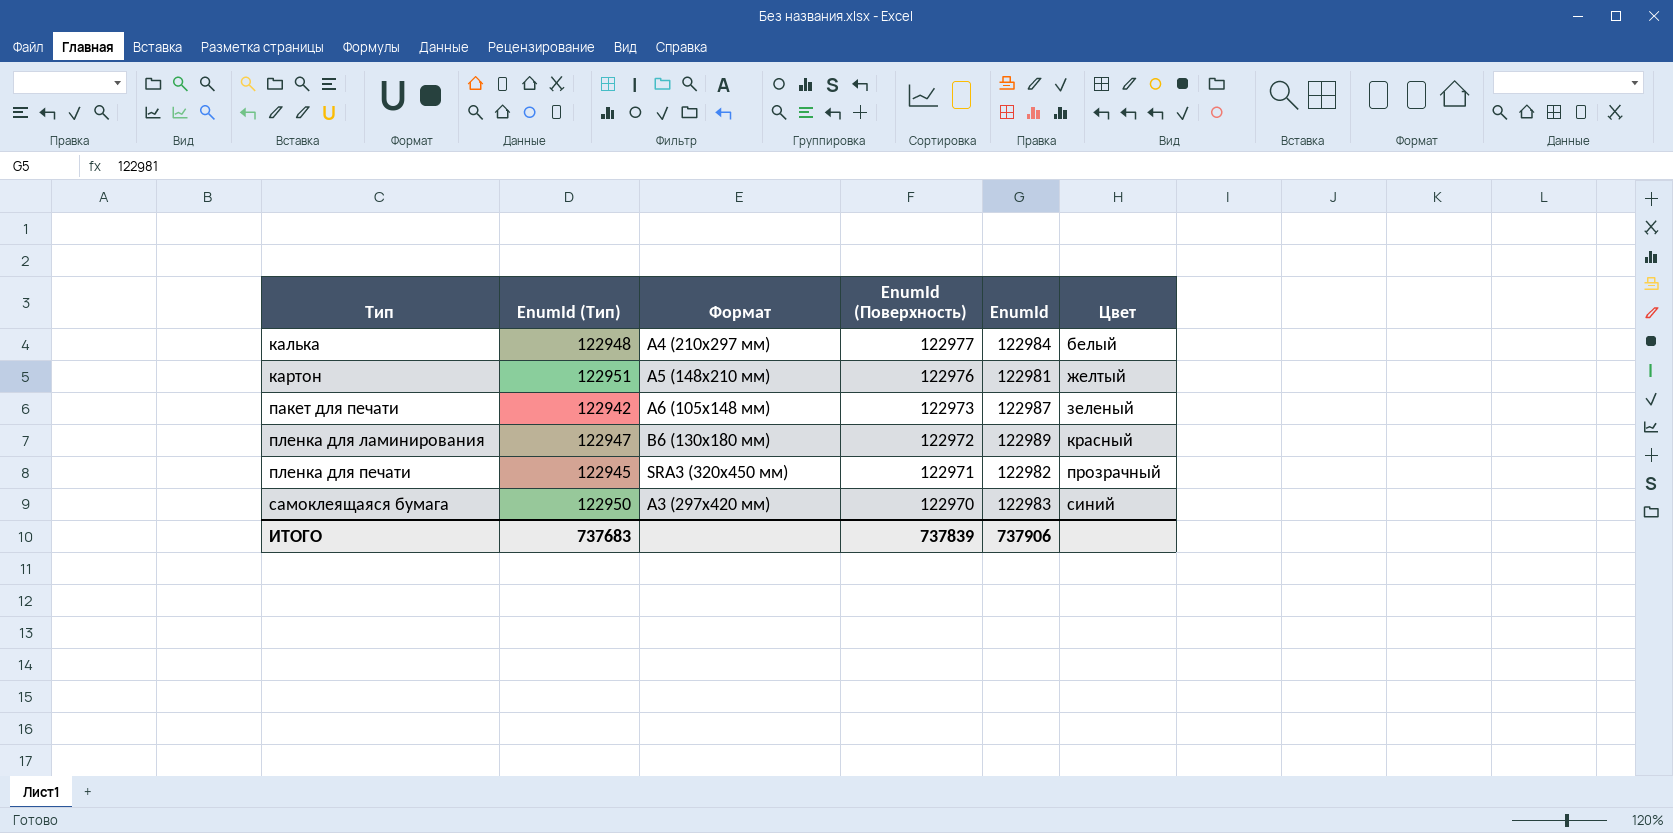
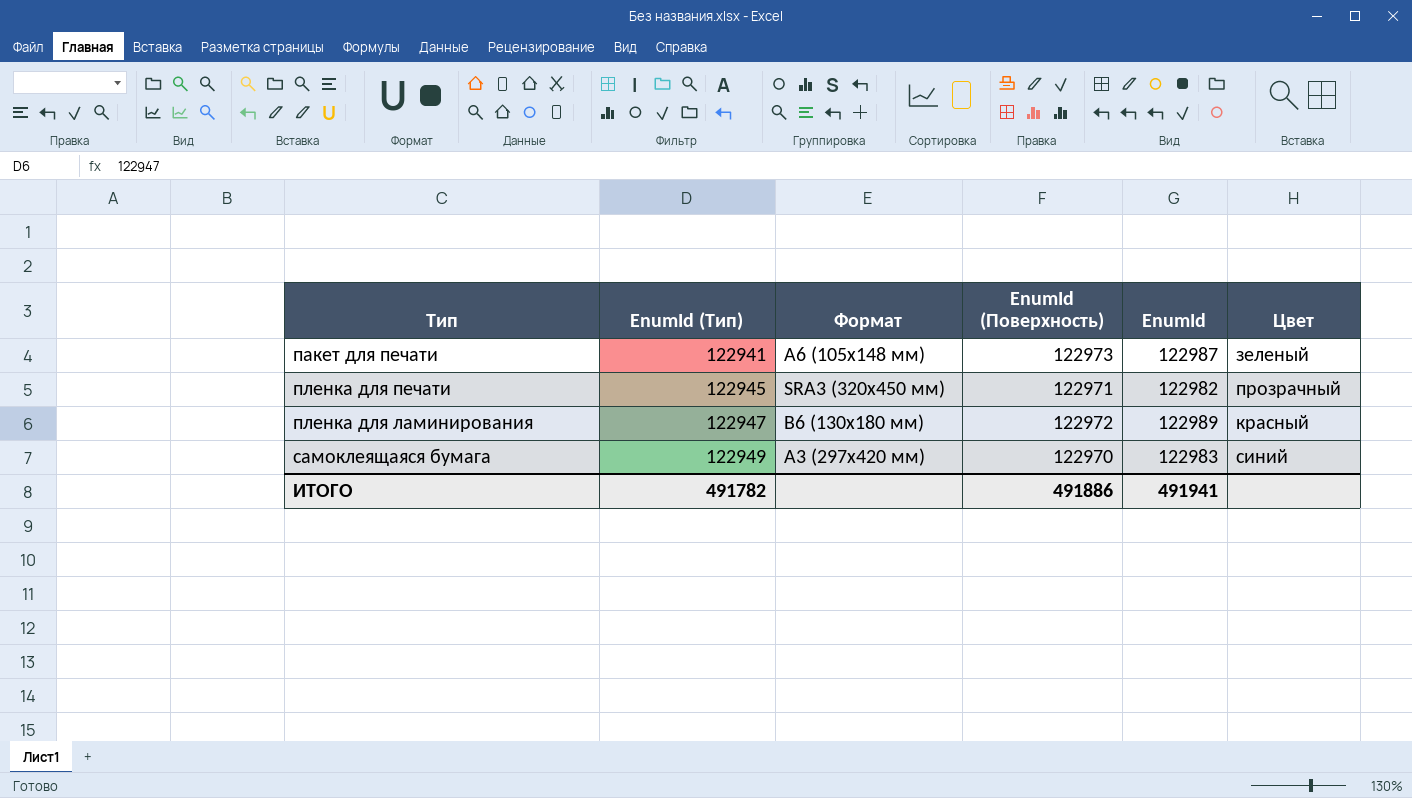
row order: Тип ascending -> EnumId (Тип) ascending
row калька: 122948 | A4 (210x297 мм) | 122977 | 122984 | белый -> none
row картон: 122951 | A5 (148x210 мм) | 122976 | 122981 | желтый -> none
пакет для печати | EnumId (Тип): 122942 -> 122941
самоклеящаяся бумага | EnumId (Тип): 122950 -> 122949
ИТОГО | EnumId (Тип): 737683 -> 491782
ИТОГО | EnumId (Поверхность): 737839 -> 491886
ИТОГО | EnumId: 737906 -> 491941

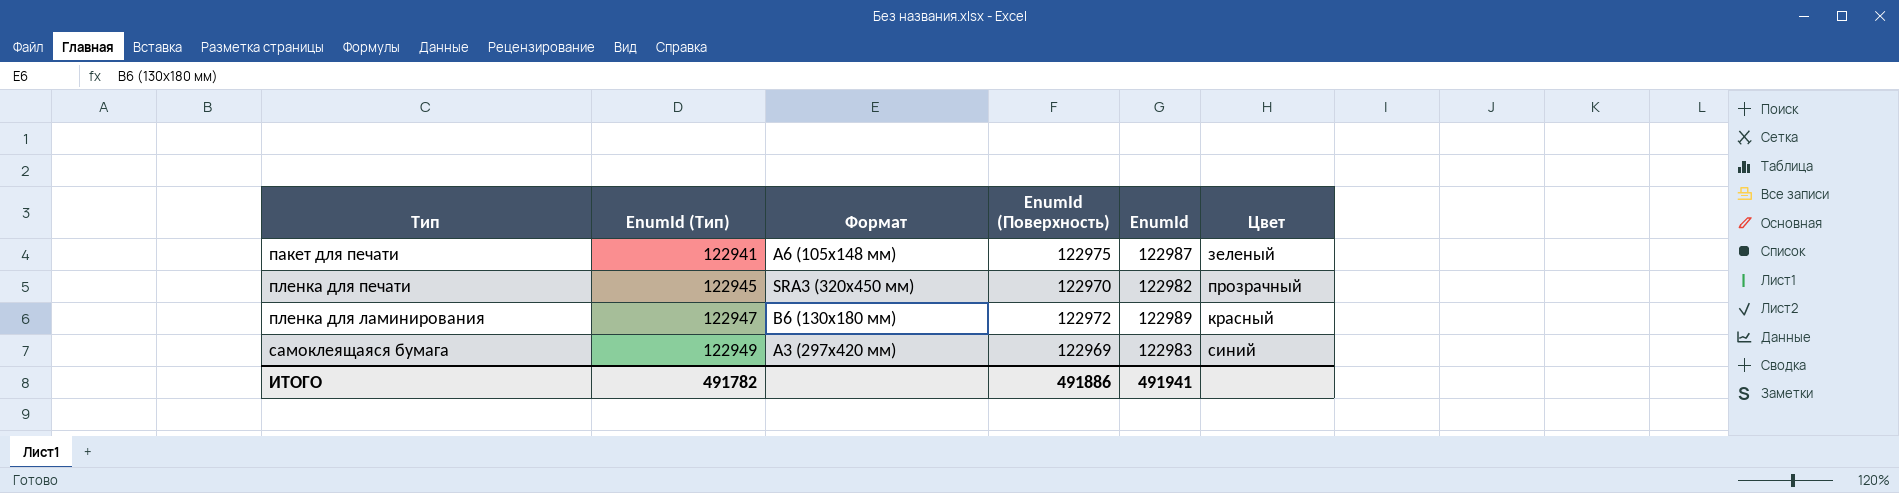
пакет для печати | EnumId (Поверхность): 122973 -> 122975
пленка для печати | EnumId (Поверхность): 122971 -> 122970
самоклеящаяся бумага | EnumId (Поверхность): 122970 -> 122969

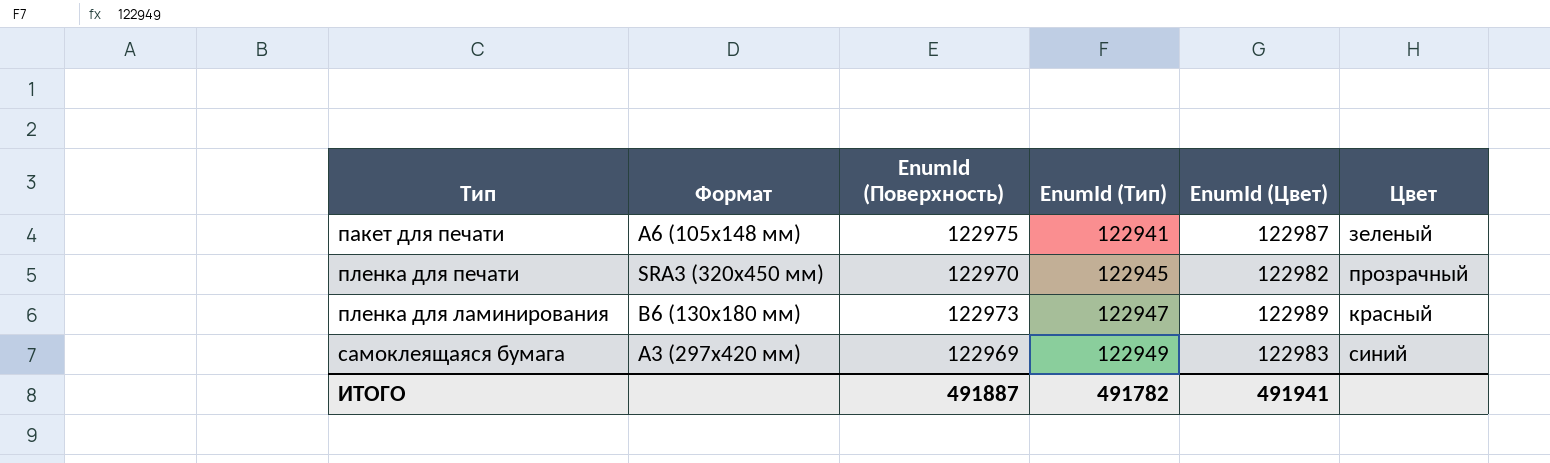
column EnumId (Тип) | position: 2 -> 4
column name: EnumId -> EnumId (Цвет)
пленка для ламинирования | EnumId (Поверхность): 122972 -> 122973
ИТОГО | EnumId (Поверхность): 491886 -> 491887

